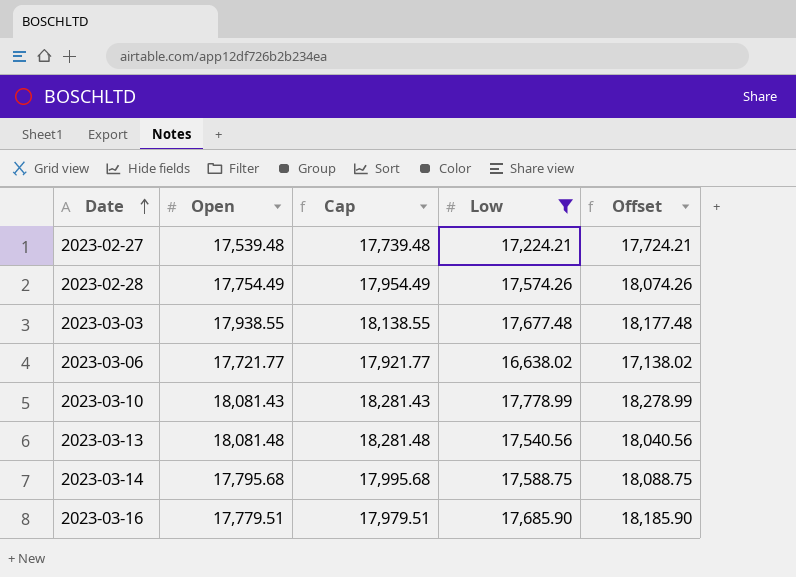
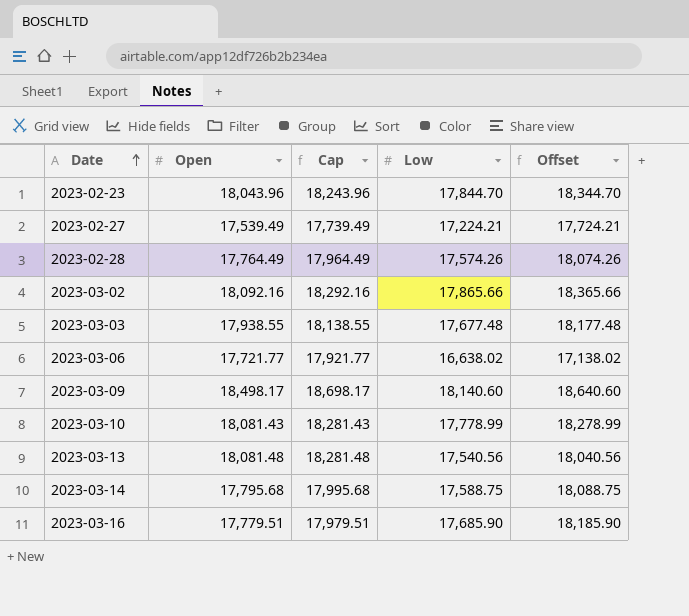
filter: Low <= 17,778.99 -> none
2023-02-27 | Open: 17,539.48 -> 17,539.49
2023-02-27 | Cap: 17,739.48 -> 17,739.49
2023-02-28 | Open: 17,754.49 -> 17,764.49
2023-02-28 | Cap: 17,954.49 -> 17,964.49

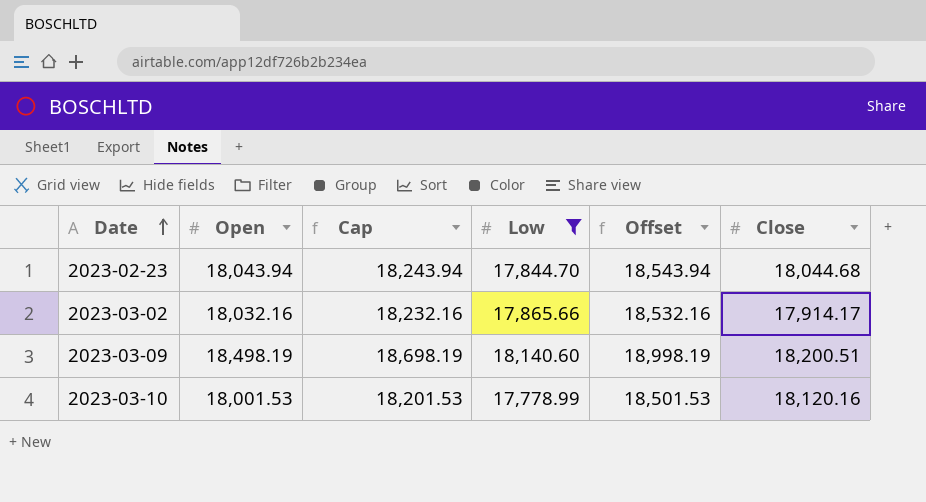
filter: none -> Low >= 17,778.99
column Offset | formula: [Low] + 500 -> [Open] + 500
column Close | position: none -> 6
2023-02-23 | Open: 18,043.96 -> 18,043.94
2023-02-23 | Cap: 18,243.96 -> 18,243.94
2023-03-02 | Open: 18,092.16 -> 18,032.16
2023-03-02 | Cap: 18,292.16 -> 18,232.16
2023-03-09 | Open: 18,498.17 -> 18,498.19
2023-03-09 | Cap: 18,698.17 -> 18,698.19
2023-03-10 | Open: 18,081.43 -> 18,001.53
2023-03-10 | Cap: 18,281.43 -> 18,201.53

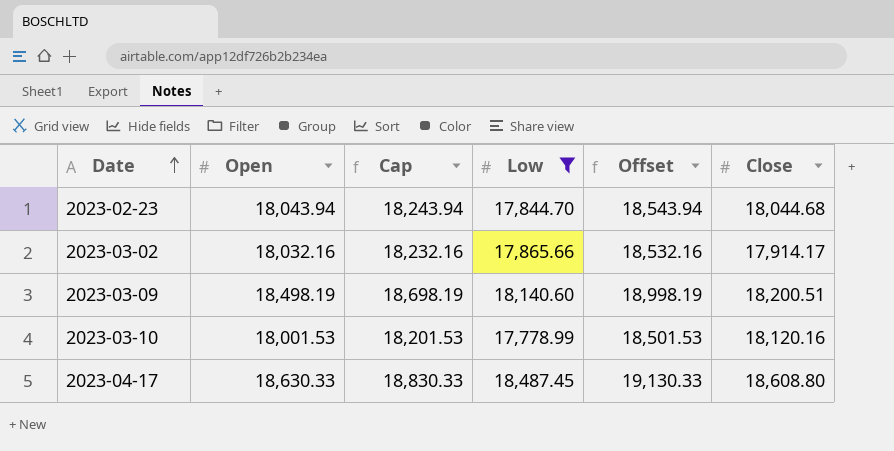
row 2023-04-17: none -> 18,630.33 | 18,830.33 | 18,487.45 | 19,130.33 | 18,608.80

